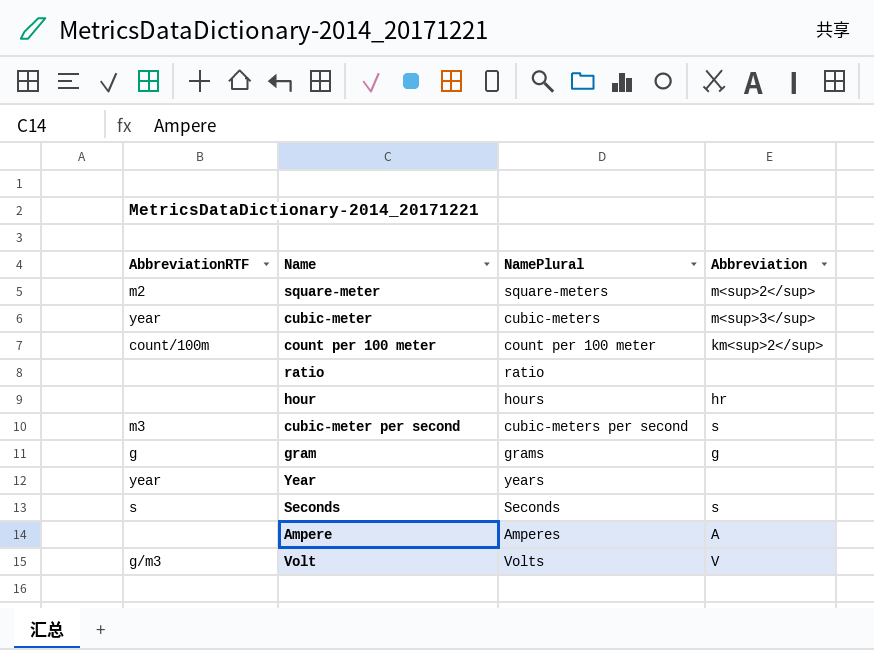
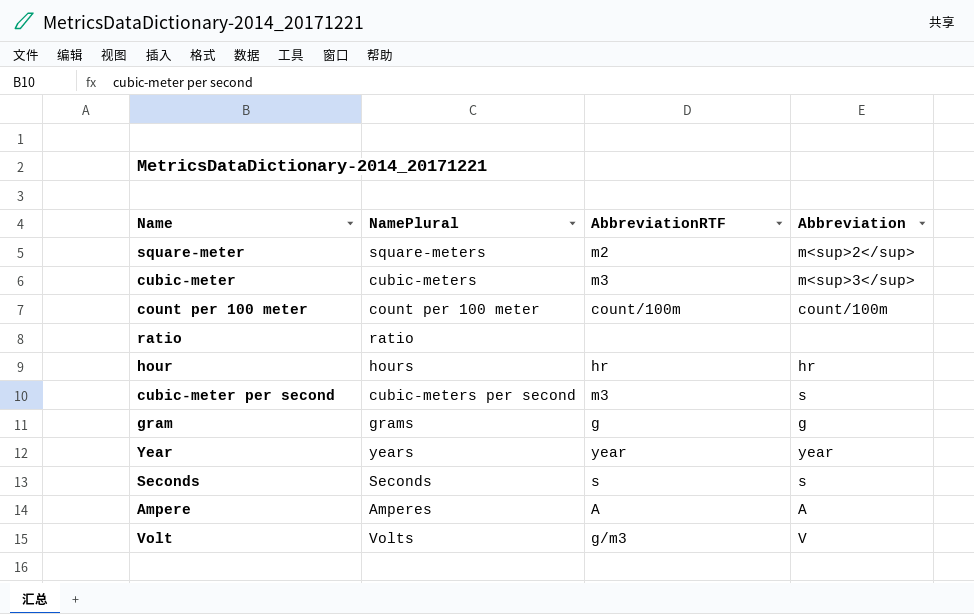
column AbbreviationRTF | position: 1 -> 3
cubic-meter | AbbreviationRTF: year -> m3
count per 100 meter | Abbreviation: km<sup>2</sup> -> count/100m
hour | AbbreviationRTF: none -> hr
Year | Abbreviation: none -> year
Ampere | AbbreviationRTF: none -> A

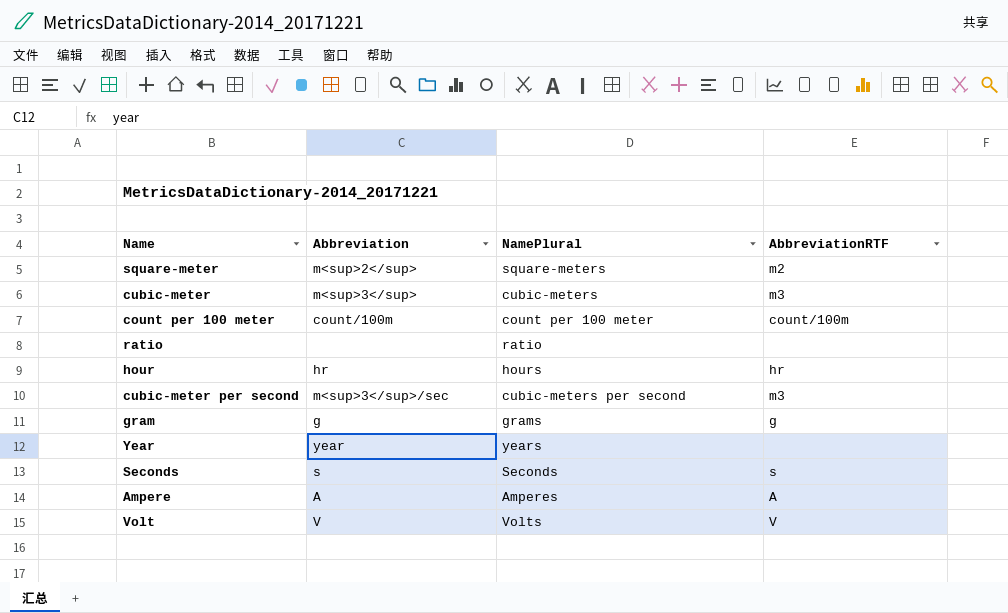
column Abbreviation | position: 4 -> 2
cubic-meter per second | Abbreviation: s -> m<sup>3</sup>/sec
Year | AbbreviationRTF: year -> none
Volt | AbbreviationRTF: g/m3 -> V

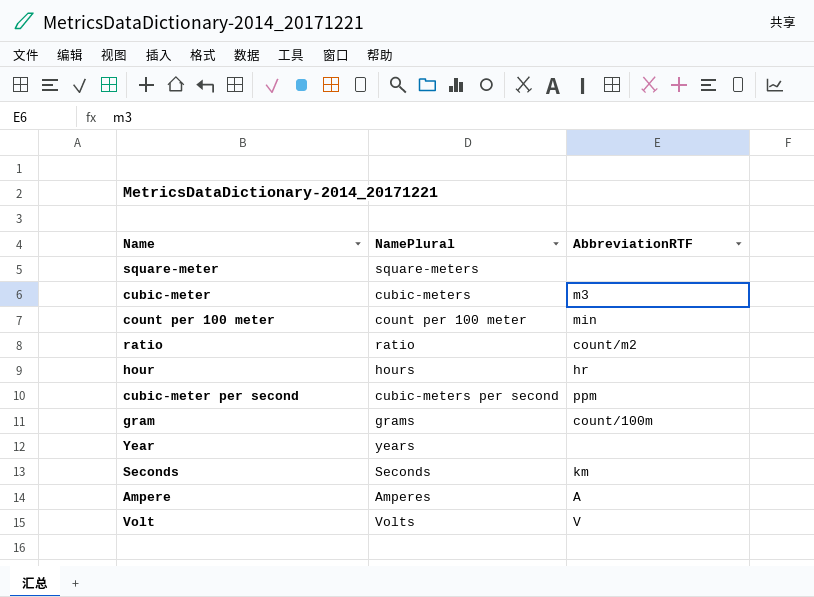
column Abbreviation | position: 2 -> none
square-meter | AbbreviationRTF: m2 -> none
count per 100 meter | AbbreviationRTF: count/100m -> min
ratio | AbbreviationRTF: none -> count/m2
cubic-meter per second | AbbreviationRTF: m3 -> ppm
gram | AbbreviationRTF: g -> count/100m
Seconds | AbbreviationRTF: s -> km

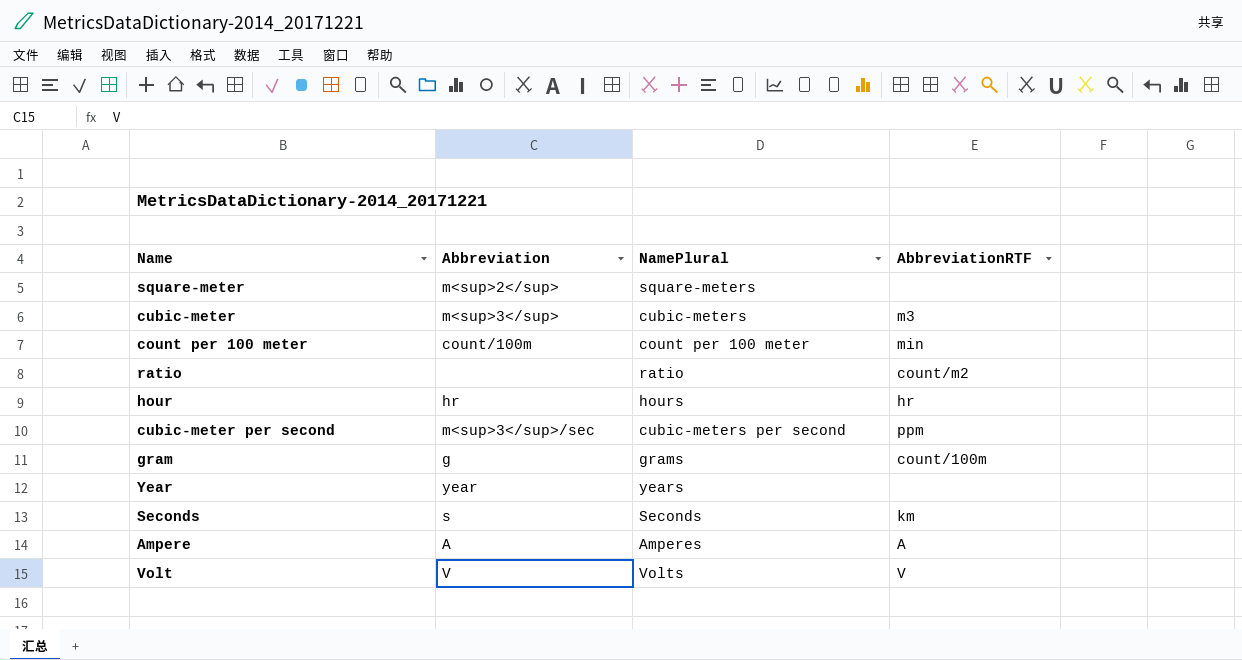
column Abbreviation | position: none -> 2

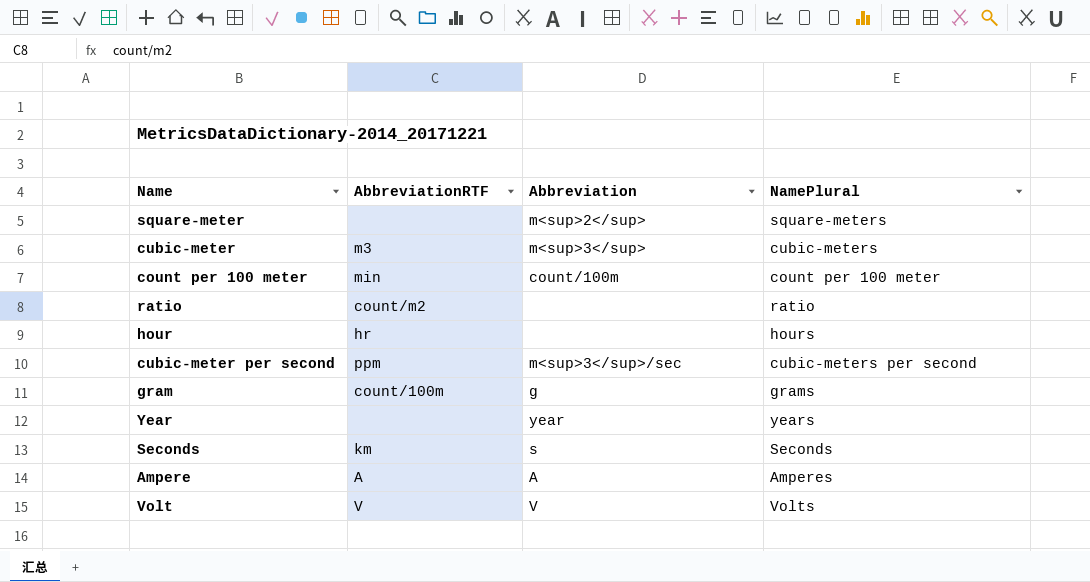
column AbbreviationRTF | position: 4 -> 2
hour | Abbreviation: hr -> none

